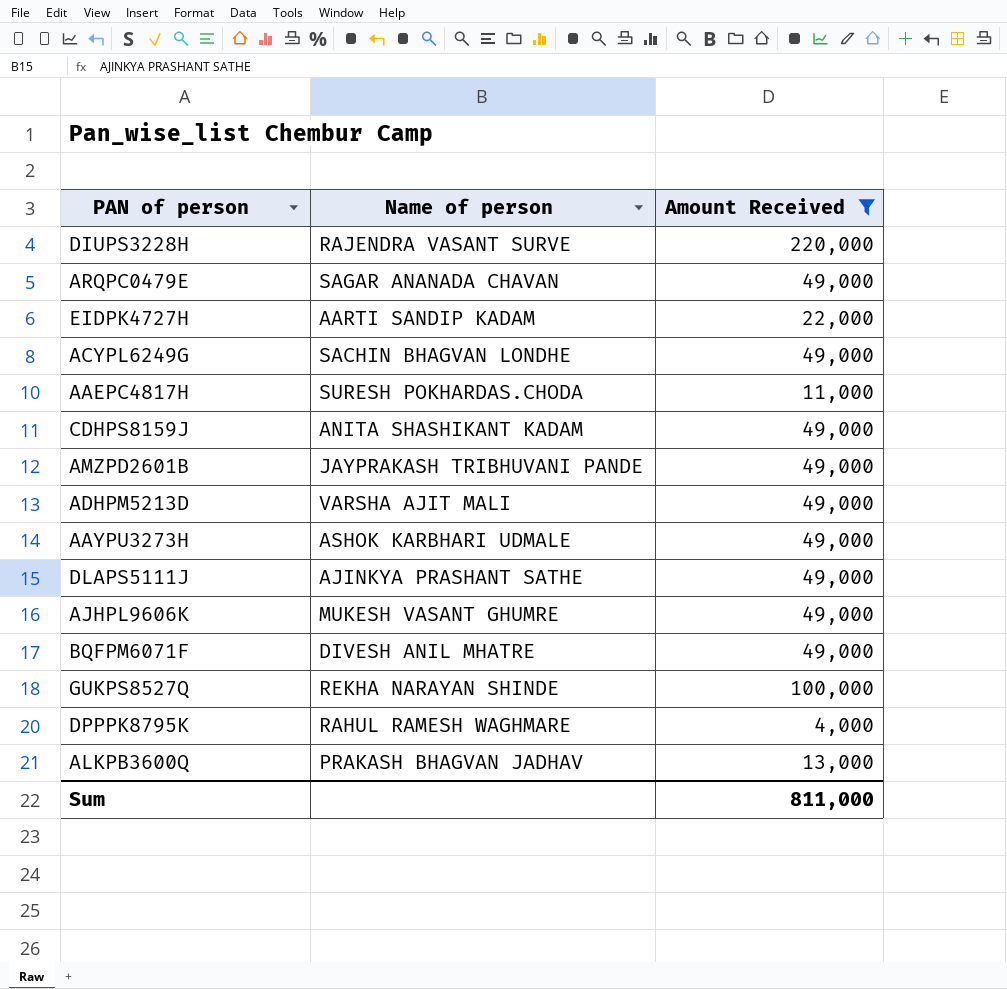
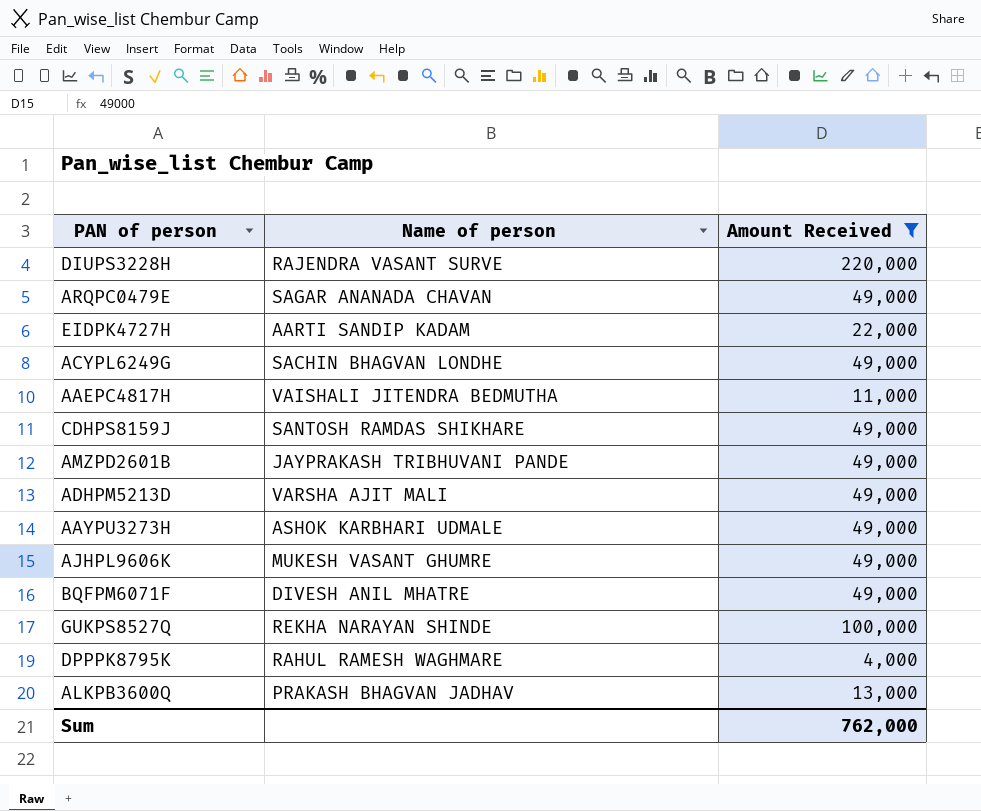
row DLAPS5111J: AJINKYA PRASHANT SATHE | 49,000 -> none
AAEPC4817H | Name of person: SURESH POKHARDAS.CHODA -> VAISHALI JITENDRA BEDMUTHA
CDHPS8159J | Name of person: ANITA SHASHIKANT KADAM -> SANTOSH RAMDAS SHIKHARE
Sum | Amount Received: 811,000 -> 762,000

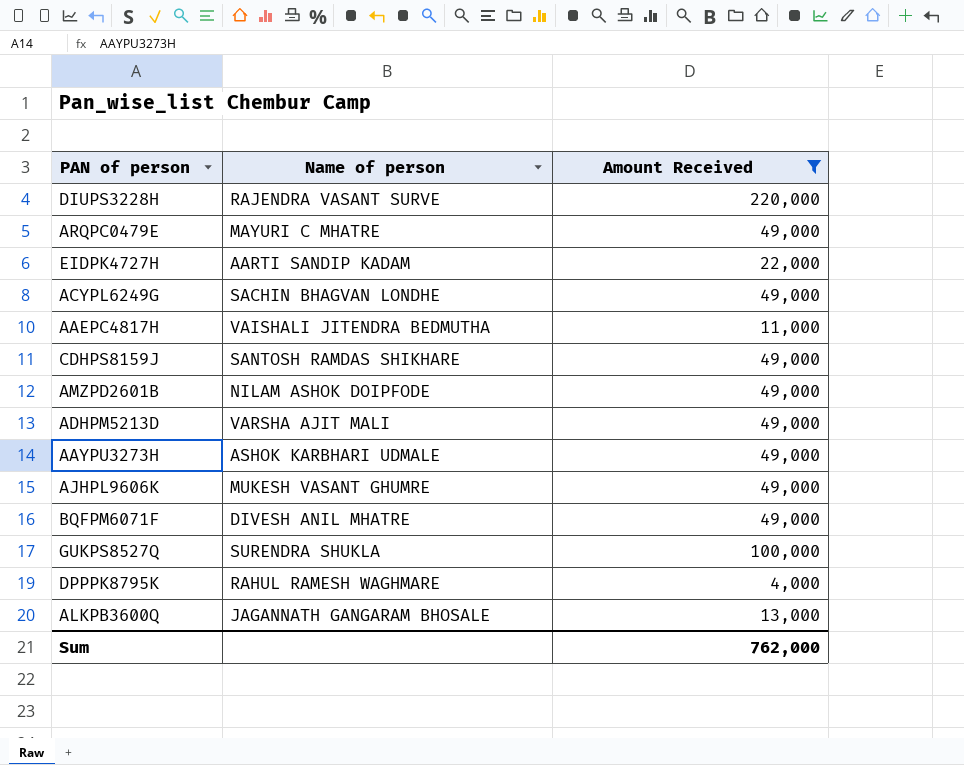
ARQPC0479E | Name of person: SAGAR ANANADA CHAVAN -> MAYURI C MHATRE
AMZPD2601B | Name of person: JAYPRAKASH TRIBHUVANI PANDE -> NILAM ASHOK DOIPFODE
GUKPS8527Q | Name of person: REKHA NARAYAN SHINDE -> SURENDRA SHUKLA
ALKPB3600Q | Name of person: PRAKASH BHAGVAN JADHAV -> JAGANNATH GANGARAM BHOSALE

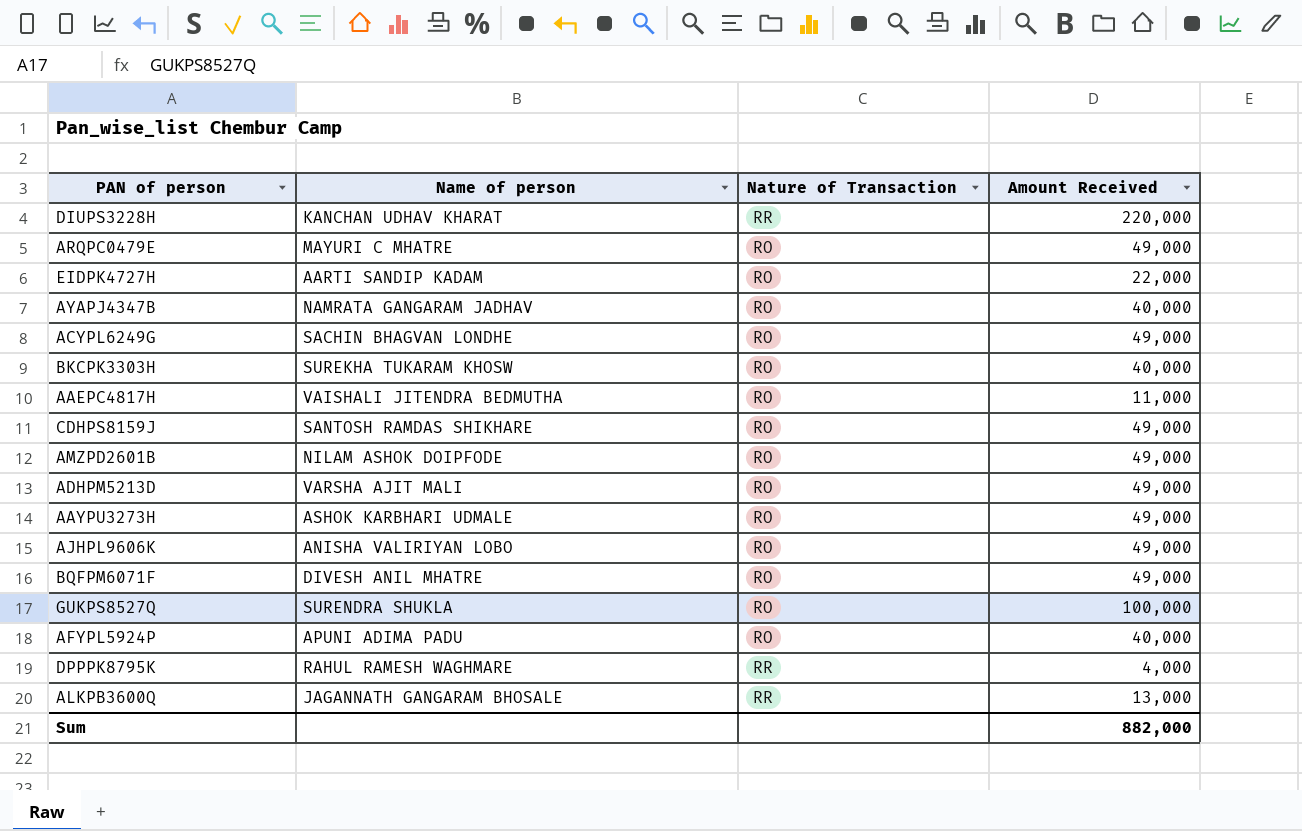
filter: Amount Received != 40,000 -> none
column Nature of Transaction | position: none -> 3
DIUPS3228H | Name of person: RAJENDRA VASANT SURVE -> KANCHAN UDHAV KHARAT
AJHPL9606K | Name of person: MUKESH VASANT GHUMRE -> ANISHA VALIRIYAN LOBO
Sum | Amount Received: 762,000 -> 882,000

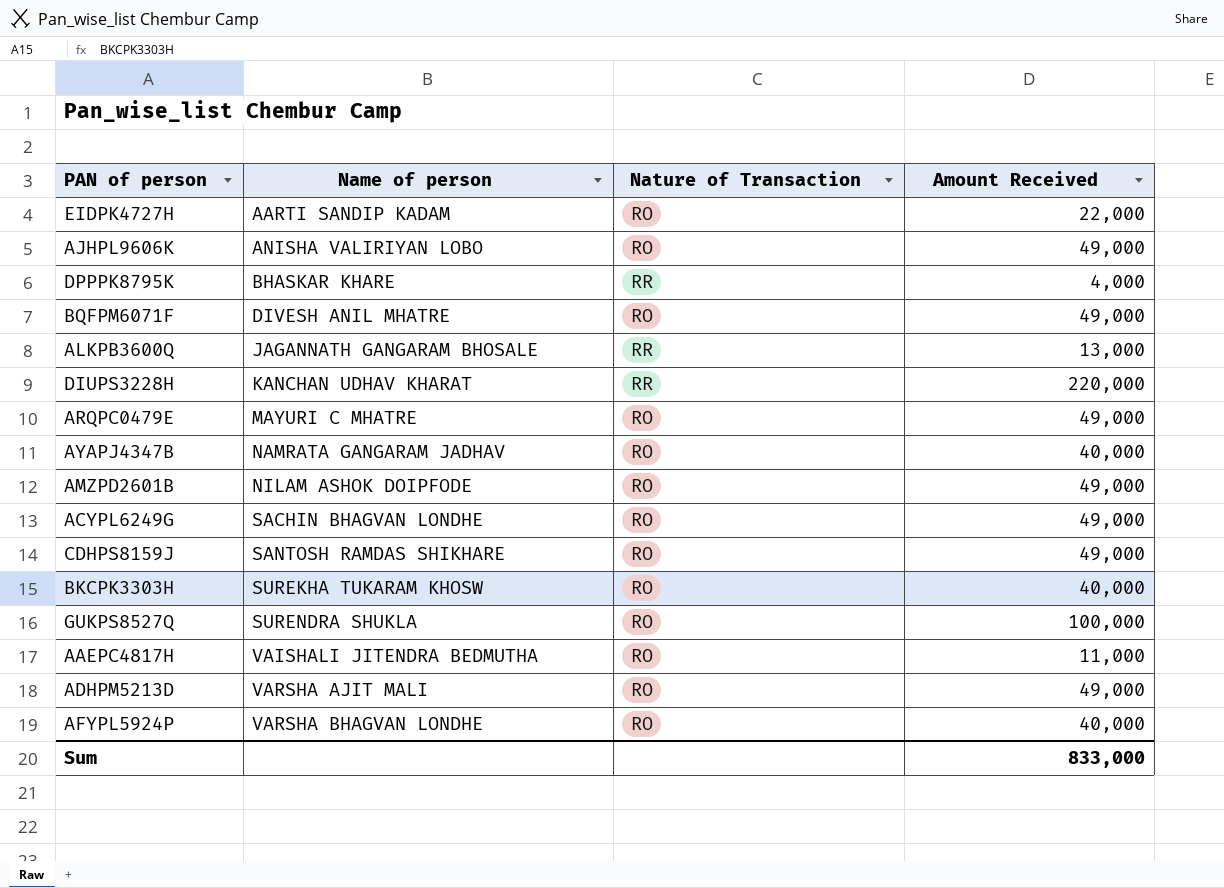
row order: none -> Name of person ascending
row AAYPU3273H: ASHOK KARBHARI UDMALE | RO | 49,000 -> none
DPPPK8795K | Name of person: RAHUL RAMESH WAGHMARE -> BHASKAR KHARE
AFYPL5924P | Name of person: APUNI ADIMA PADU -> VARSHA BHAGVAN LONDHE
Sum | Amount Received: 882,000 -> 833,000

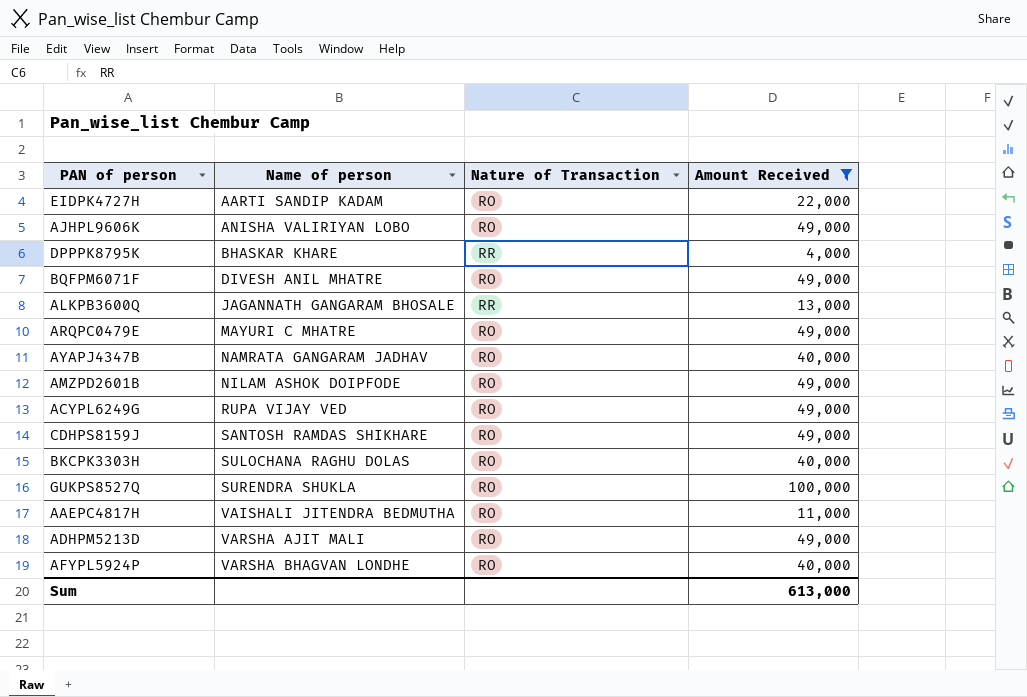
filter: none -> Amount Received != 220,000
ACYPL6249G | Name of person: SACHIN BHAGVAN LONDHE -> RUPA VIJAY VED
BKCPK3303H | Name of person: SUREKHA TUKARAM KHOSW -> SULOCHANA RAGHU DOLAS
Sum | Amount Received: 833,000 -> 613,000

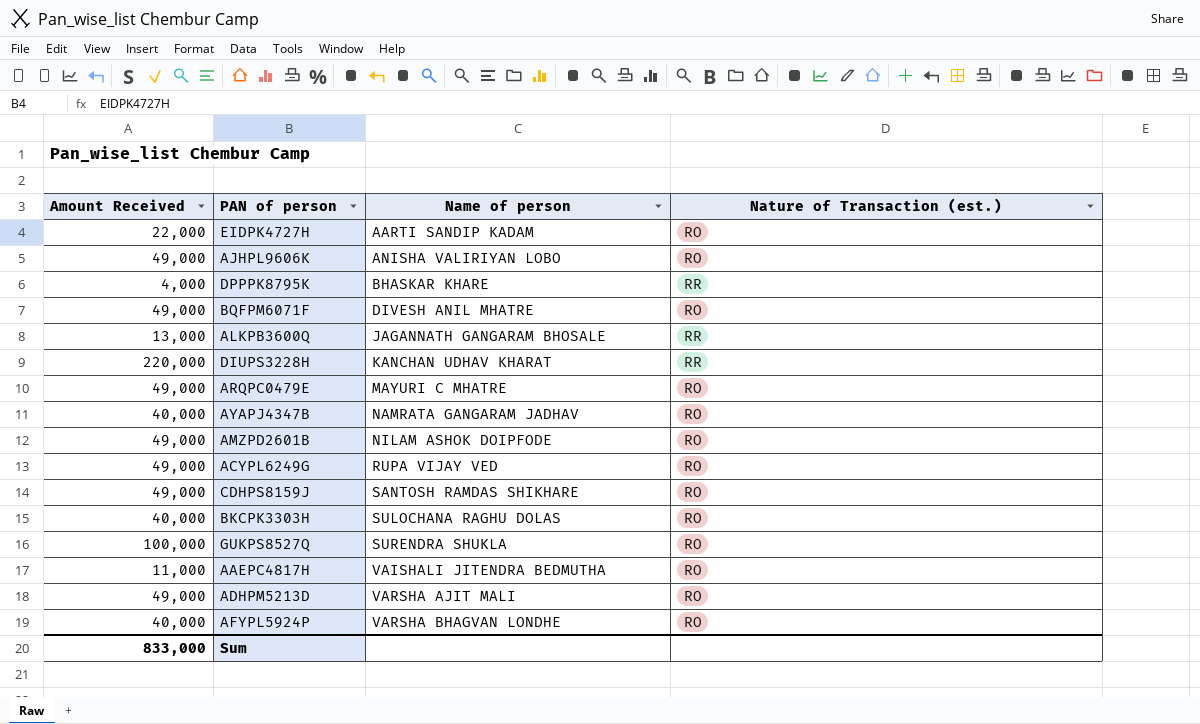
filter: Amount Received != 220,000 -> none
column Amount Received | position: 4 -> 1
column name: Nature of Transaction -> Nature of Transaction (est.)
Sum | Amount Received: 613,000 -> 833,000

